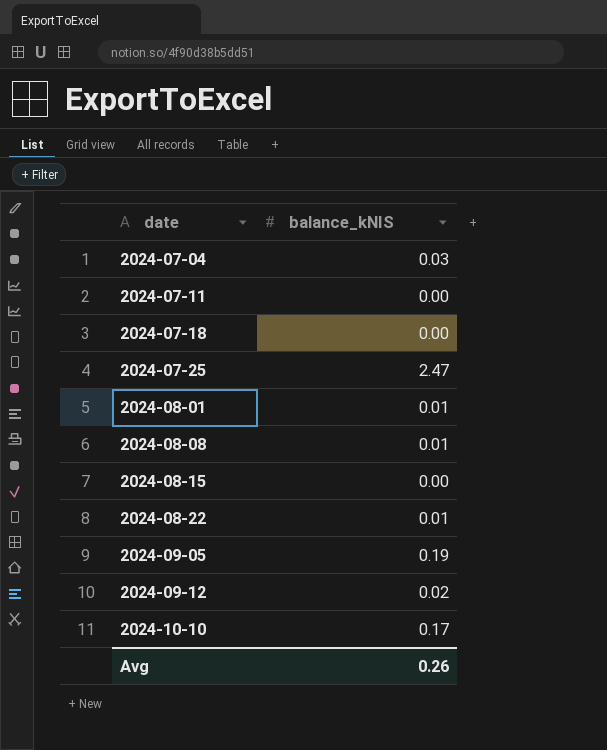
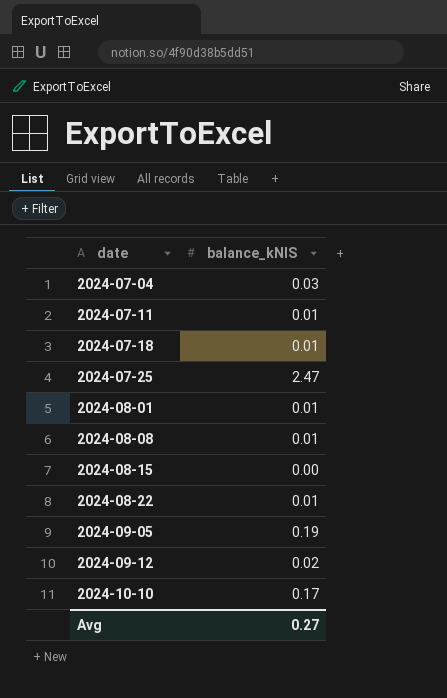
2024-07-11 | balance_kNIS: 0.00 -> 0.01
2024-07-18 | balance_kNIS: 0.00 -> 0.01
Avg | balance_kNIS: 0.26 -> 0.27

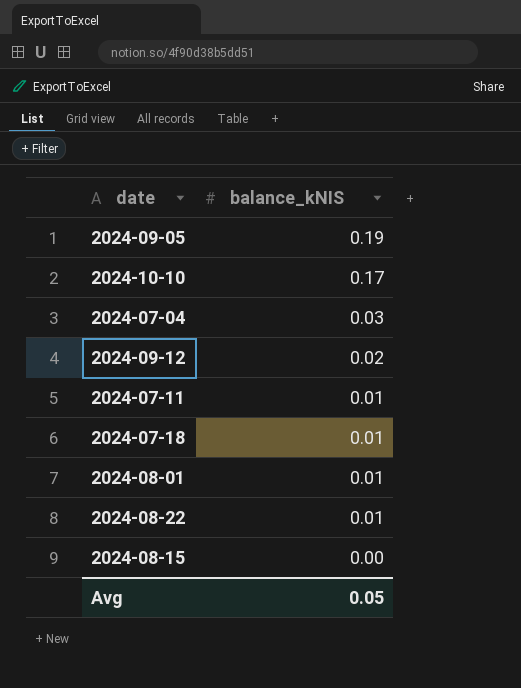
row order: date ascending -> balance_kNIS descending
row 2024-07-25: 2.47 -> none
row 2024-08-08: 0.01 -> none
Avg | balance_kNIS: 0.27 -> 0.05

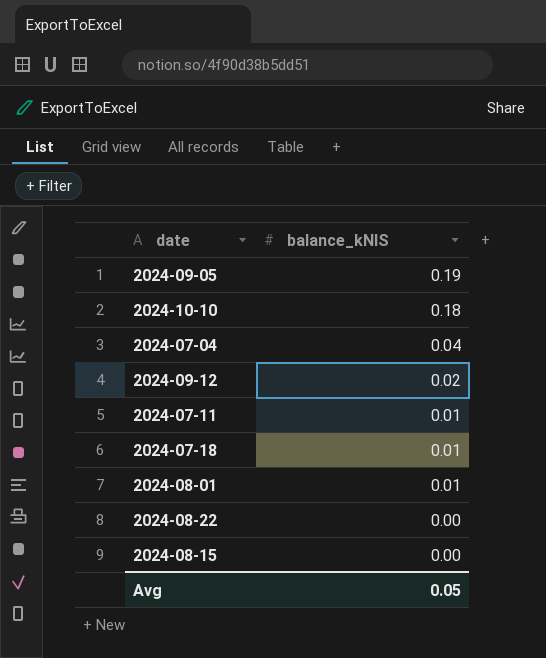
2024-10-10 | balance_kNIS: 0.17 -> 0.18
2024-07-04 | balance_kNIS: 0.03 -> 0.04
2024-08-22 | balance_kNIS: 0.01 -> 0.00

